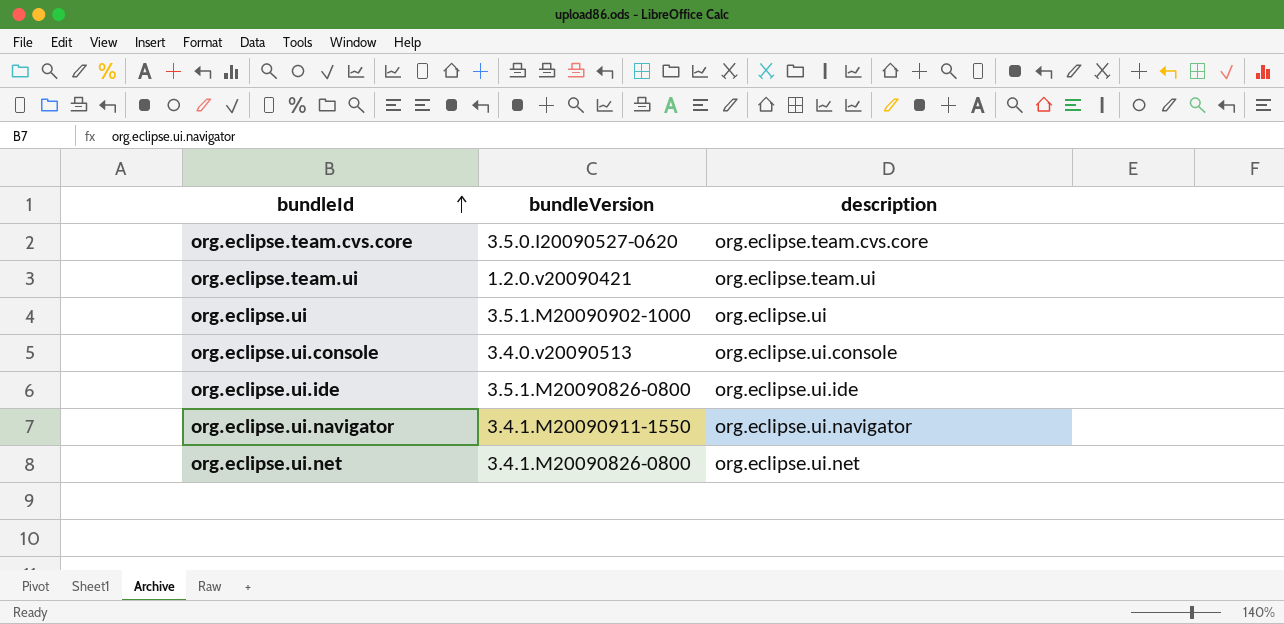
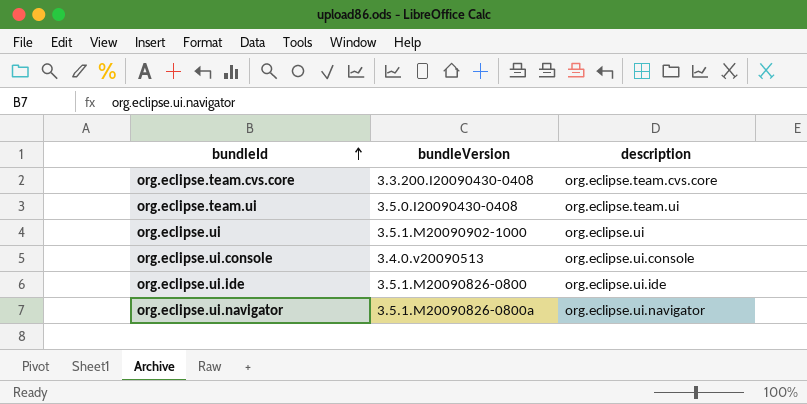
row org.eclipse.ui.net: 3.4.1.M20090826-0800 | org.eclipse.ui.net -> none
org.eclipse.team.cvs.core | bundleVersion: 3.5.0.I20090527-0620 -> 3.3.200.I20090430-0408
org.eclipse.team.ui | bundleVersion: 1.2.0.v20090421 -> 3.5.0.I20090430-0408
org.eclipse.ui.navigator | bundleVersion: 3.4.1.M20090911-1550 -> 3.5.1.M20090826-0800a

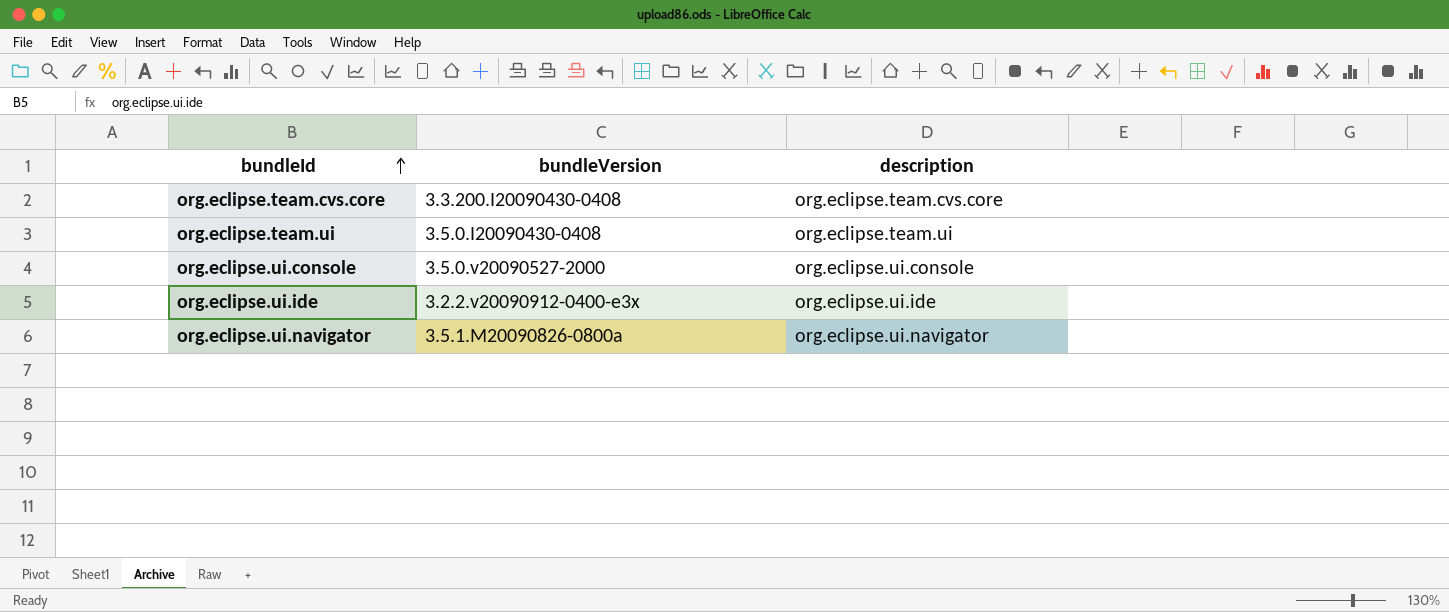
row org.eclipse.ui: 3.5.1.M20090902-1000 | org.eclipse.ui -> none
org.eclipse.ui.console | bundleVersion: 3.4.0.v20090513 -> 3.5.0.v20090527-2000
org.eclipse.ui.ide | bundleVersion: 3.5.1.M20090826-0800 -> 3.2.2.v20090912-0400-e3x

